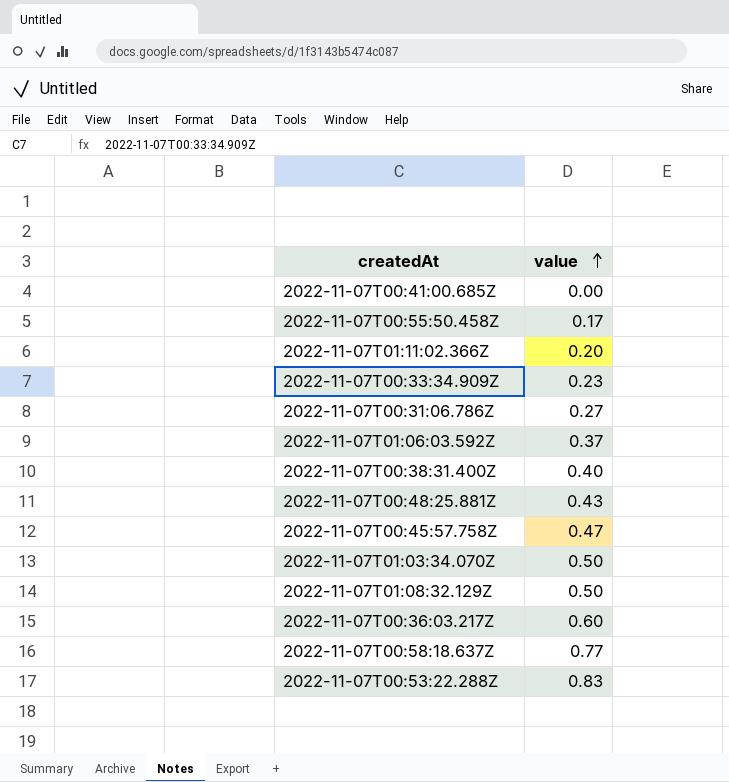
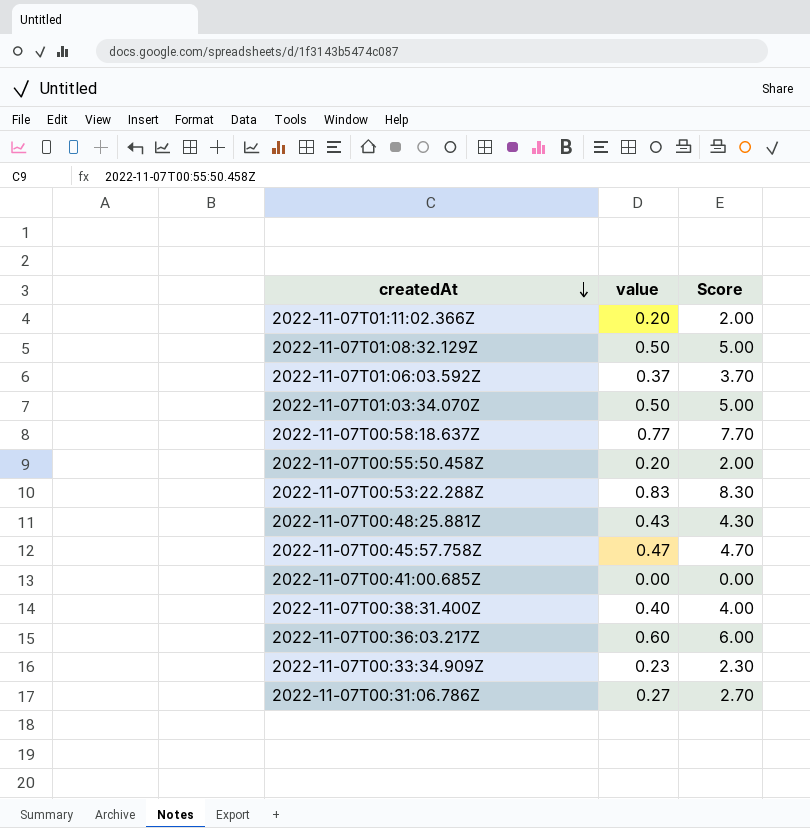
row order: value ascending -> createdAt descending
column Score | formula: none -> [value] * 10
2022-11-07T00:55:50.458Z | value: 0.17 -> 0.20

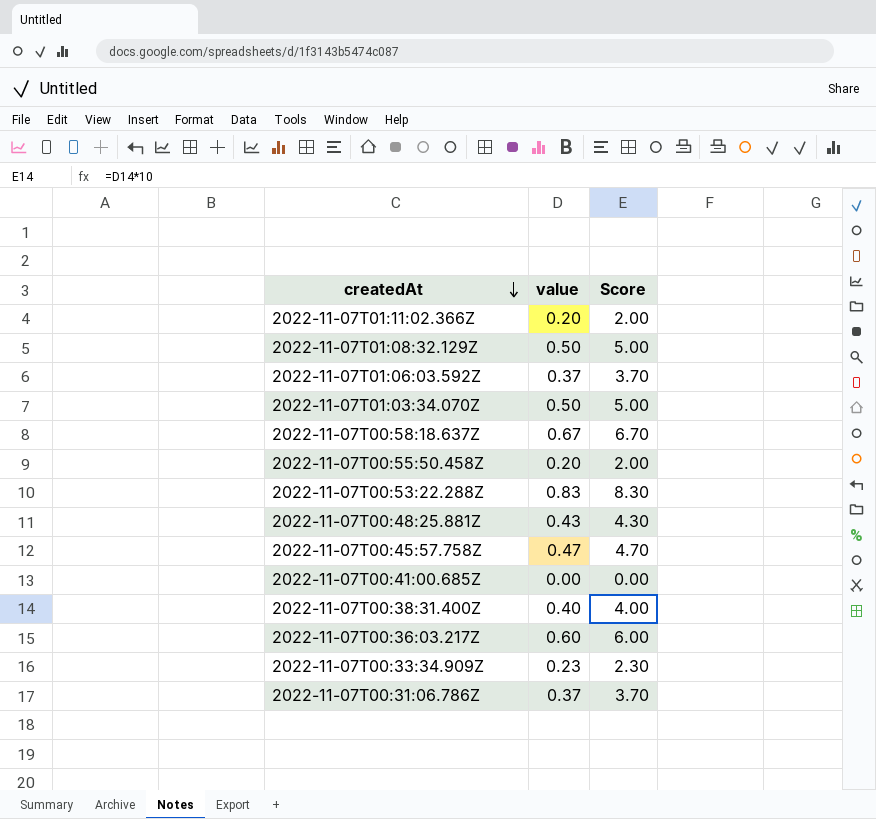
2022-11-07T00:58:18.637Z | value: 0.77 -> 0.67
2022-11-07T00:58:18.637Z | Score: 7.70 -> 6.70
2022-11-07T00:31:06.786Z | value: 0.27 -> 0.37
2022-11-07T00:31:06.786Z | Score: 2.70 -> 3.70

